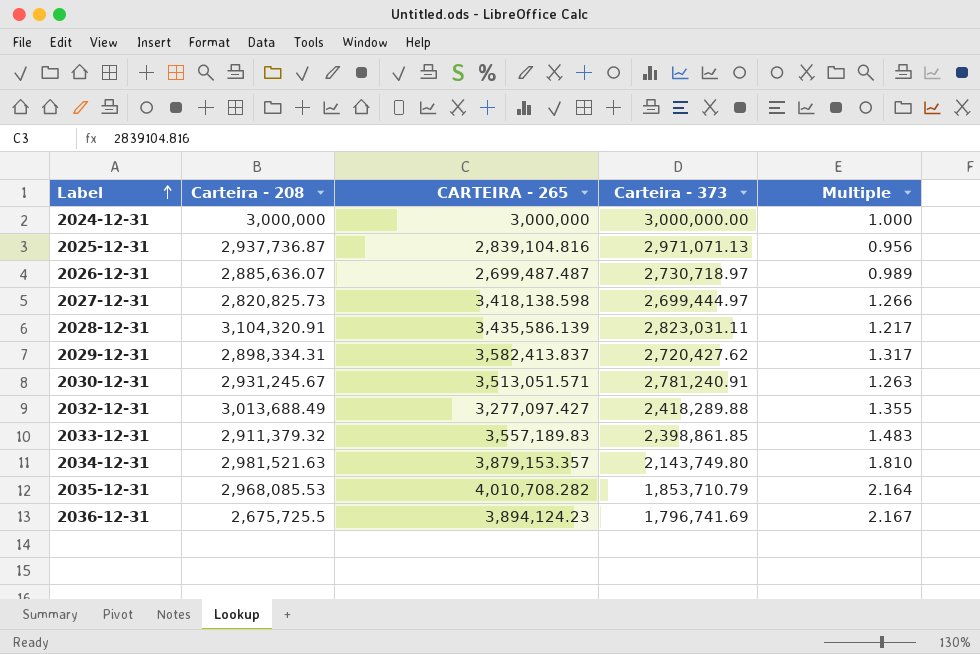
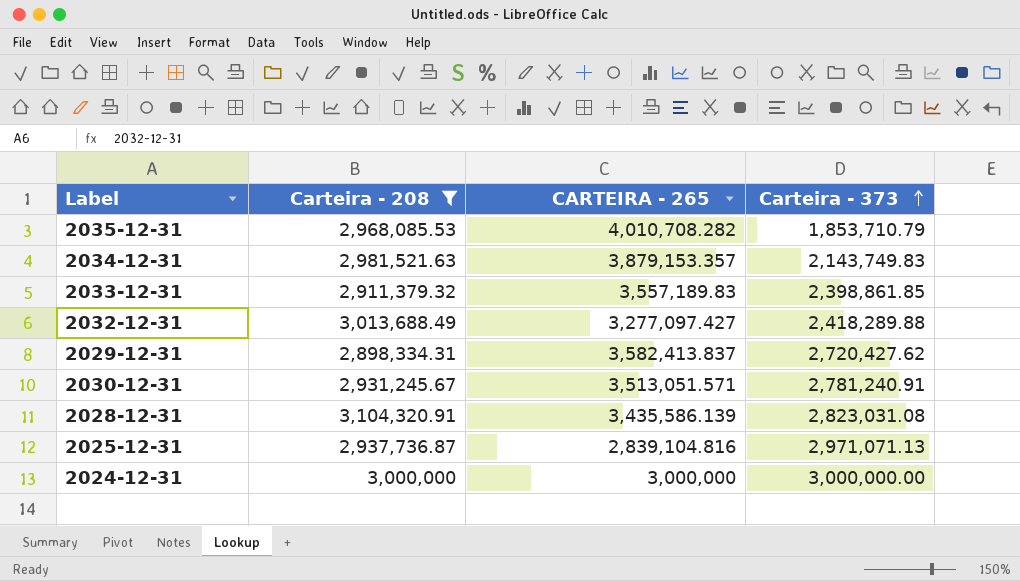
filter: none -> Carteira - 208 >= 2,898,334.31
row order: Label ascending -> Carteira - 373 ascending
column Multiple | formula: [CARTEIRA - 265] / [Carteira - 373] -> none
2034-12-31 | Carteira - 373: 2,143,749.80 -> 2,143,749.83
2028-12-31 | Carteira - 373: 2,823,031.11 -> 2,823,031.08

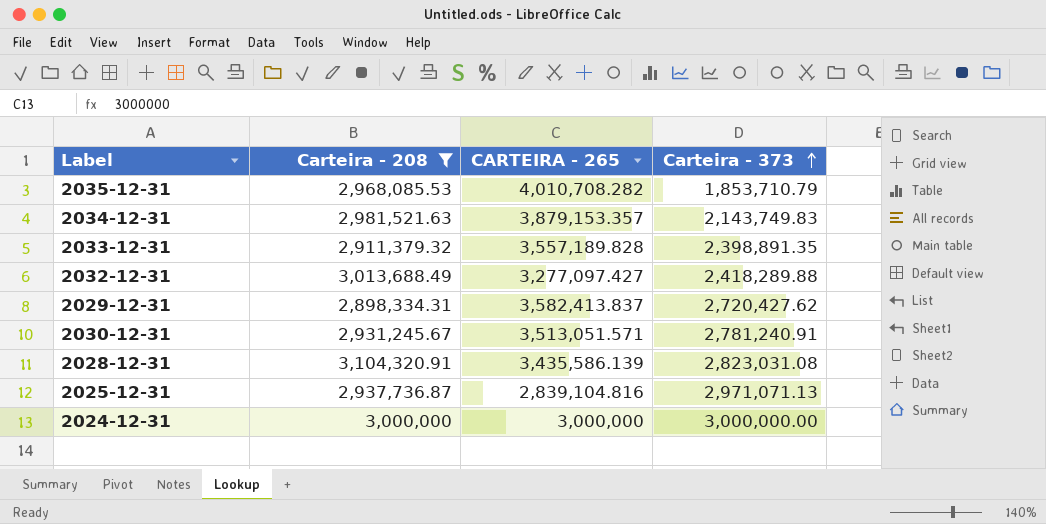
2033-12-31 | CARTEIRA - 265: 3,557,189.83 -> 3,557,189.828
2033-12-31 | Carteira - 373: 2,398,861.85 -> 2,398,891.35

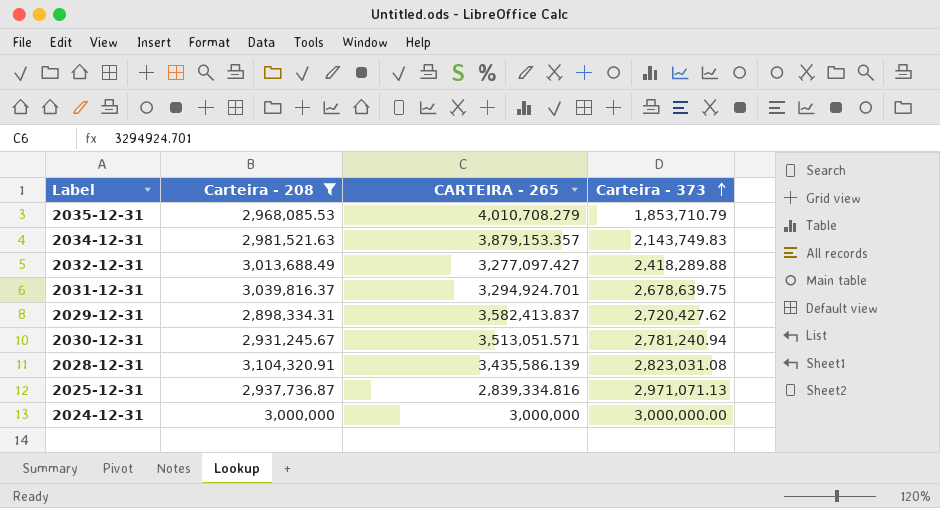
row 2033-12-31: 2,911,379.32 | 3,557,189.828 | 2,398,891.35 -> none
2035-12-31 | CARTEIRA - 265: 4,010,708.282 -> 4,010,708.279
row 2031-12-31: none -> 3,039,816.37 | 3,294,924.701 | 2,678,639.75
2030-12-31 | Carteira - 373: 2,781,240.91 -> 2,781,240.94
2025-12-31 | CARTEIRA - 265: 2,839,104.816 -> 2,839,334.816

